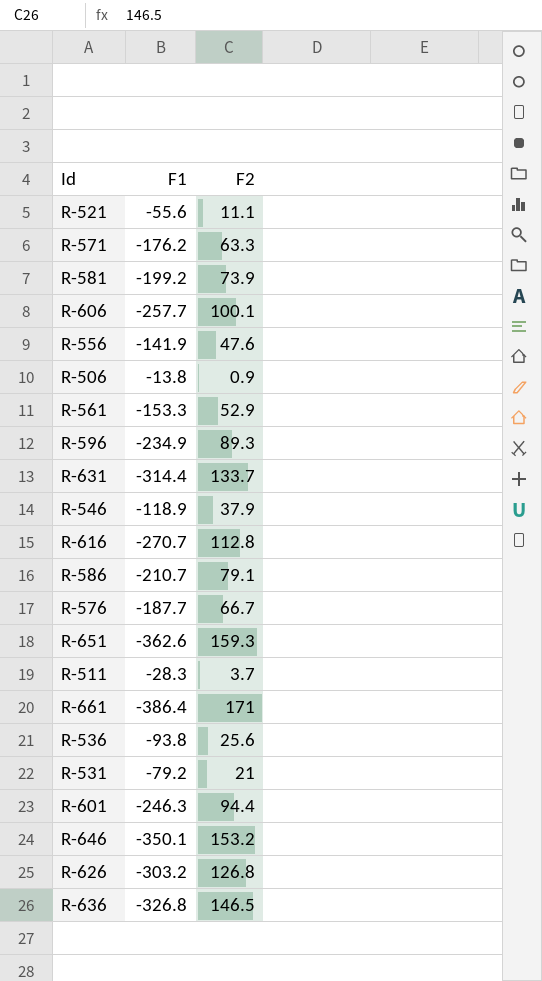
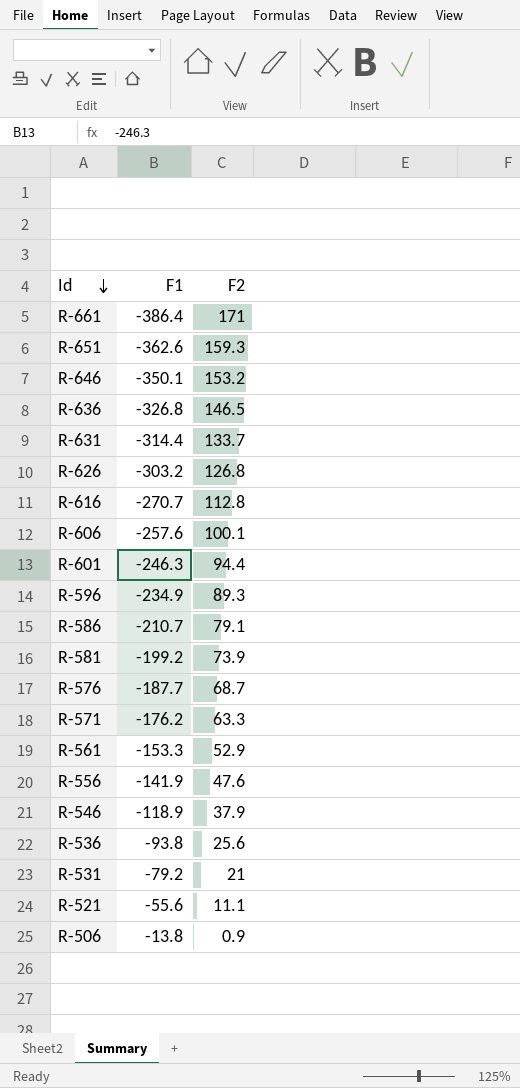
row order: none -> Id descending
row R-511: -28.3 | 3.7 -> none
R-606 | F1: -257.7 -> -257.6
R-576 | F2: 66.7 -> 68.7

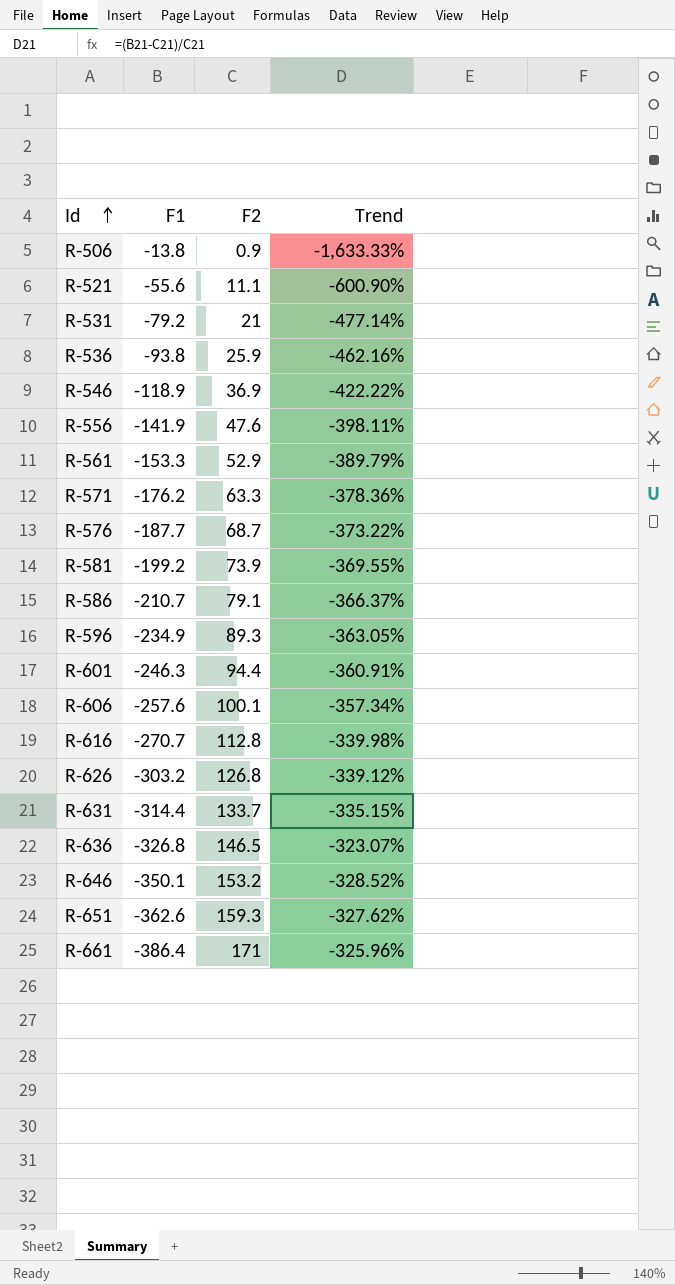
row order: Id descending -> Id ascending
column Trend | formula: none -> ([F1] - [F2]) / [F2]
R-536 | F2: 25.6 -> 25.9
R-546 | F2: 37.9 -> 36.9

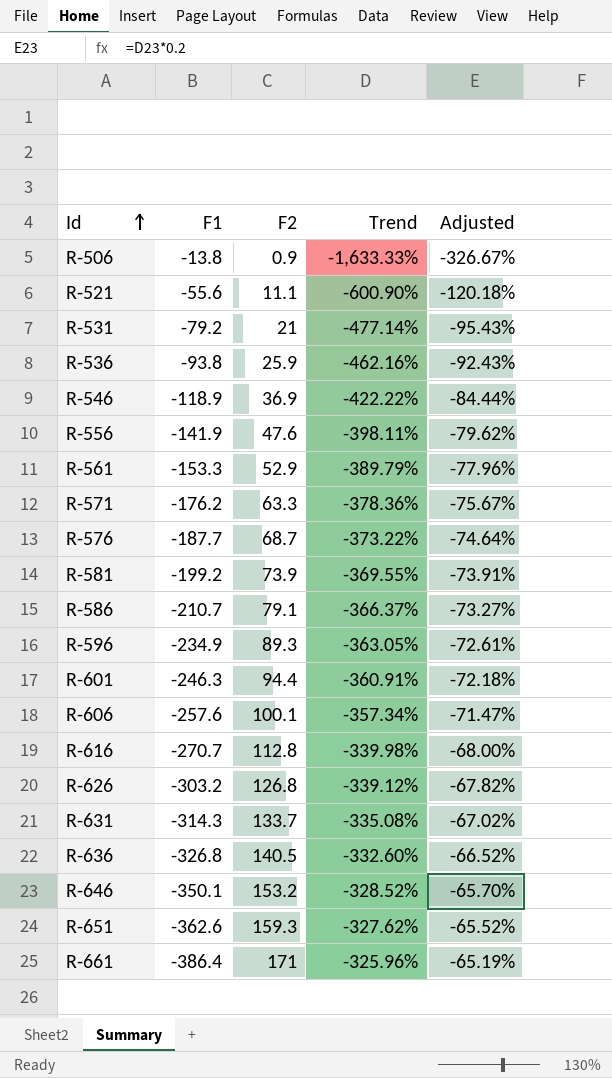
column Adjusted | formula: none -> [Trend] * 0.2
R-631 | F1: -314.4 -> -314.3
R-631 | Trend: -335.15% -> -335.08%
R-636 | F2: 146.5 -> 140.5
R-636 | Trend: -323.07% -> -332.60%

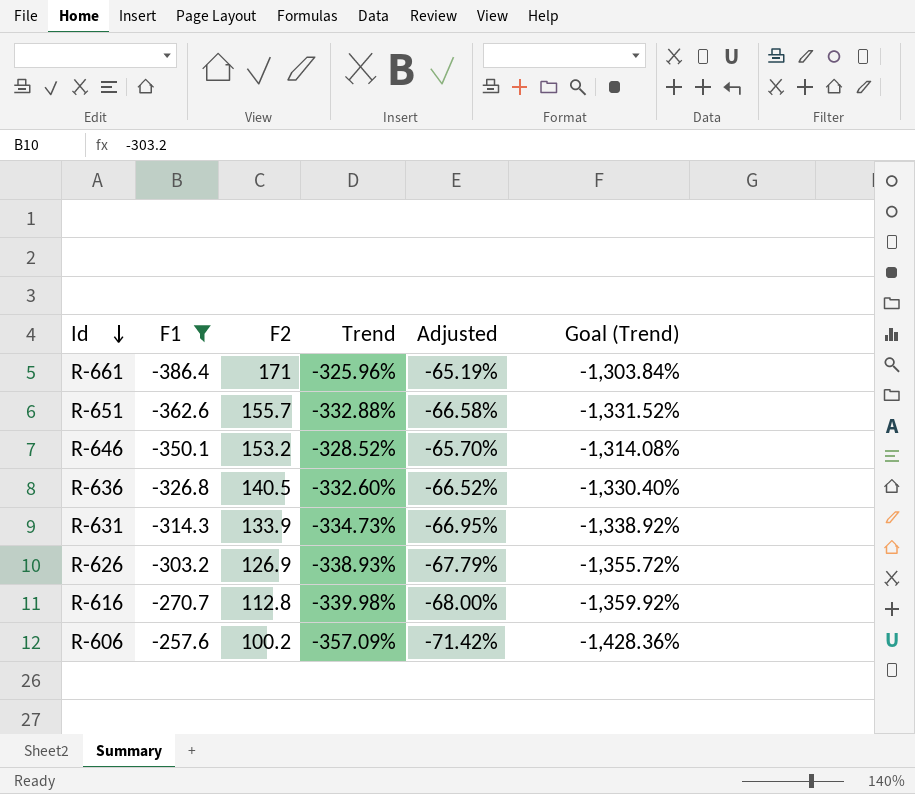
filter: none -> F1 <= -257.6
row order: Id ascending -> Id descending
column Goal (Trend) | formula: none -> [Trend] * 4
R-651 | F2: 159.3 -> 155.7
R-651 | Trend: -327.62% -> -332.88%
R-651 | Adjusted: -65.52% -> -66.58%
R-631 | F2: 133.7 -> 133.9
R-631 | Trend: -335.08% -> -334.73%
R-631 | Adjusted: -67.02% -> -66.95%
R-626 | F2: 126.8 -> 126.9
R-626 | Trend: -339.12% -> -338.93%
R-626 | Adjusted: -67.82% -> -67.79%
R-606 | F2: 100.1 -> 100.2
R-606 | Trend: -357.34% -> -357.09%
R-606 | Adjusted: -71.47% -> -71.42%

